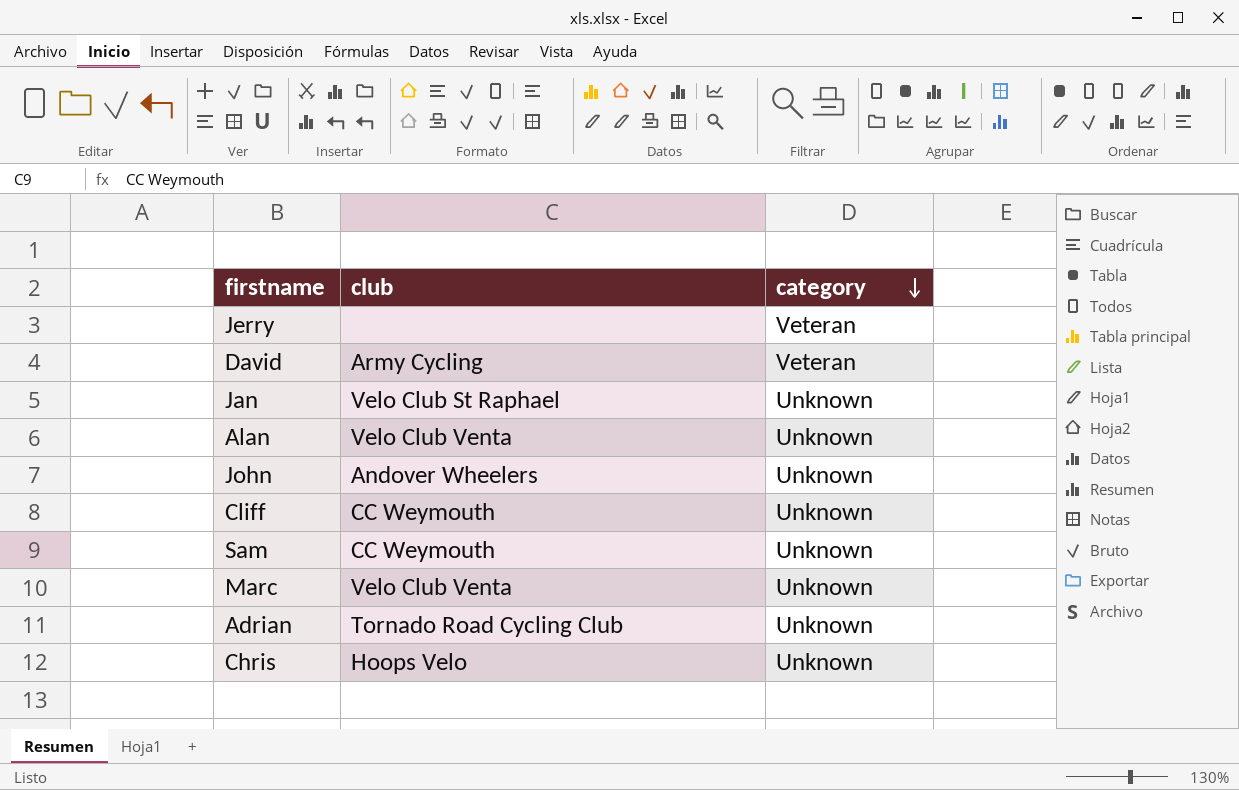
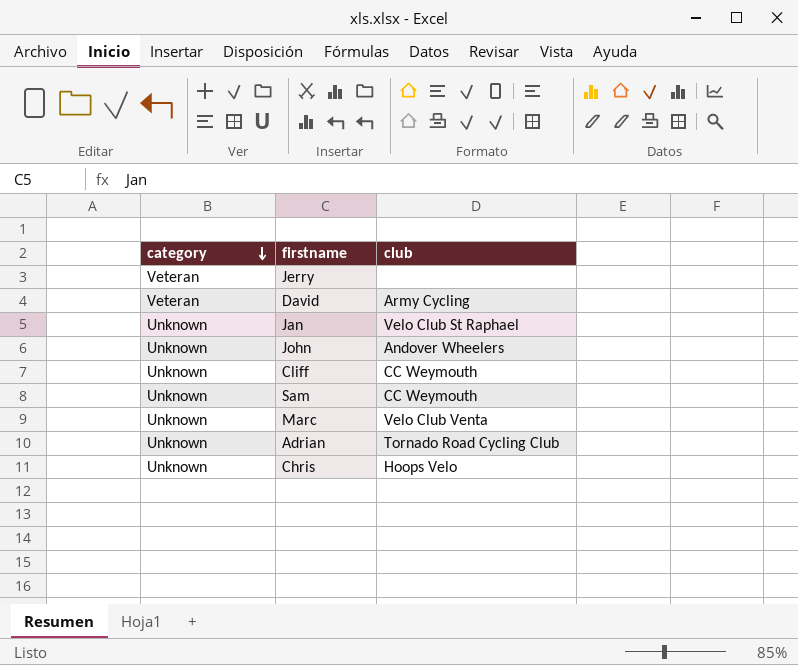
column category | position: 3 -> 1
row Alan: Velo Club Venta | Unknown -> none

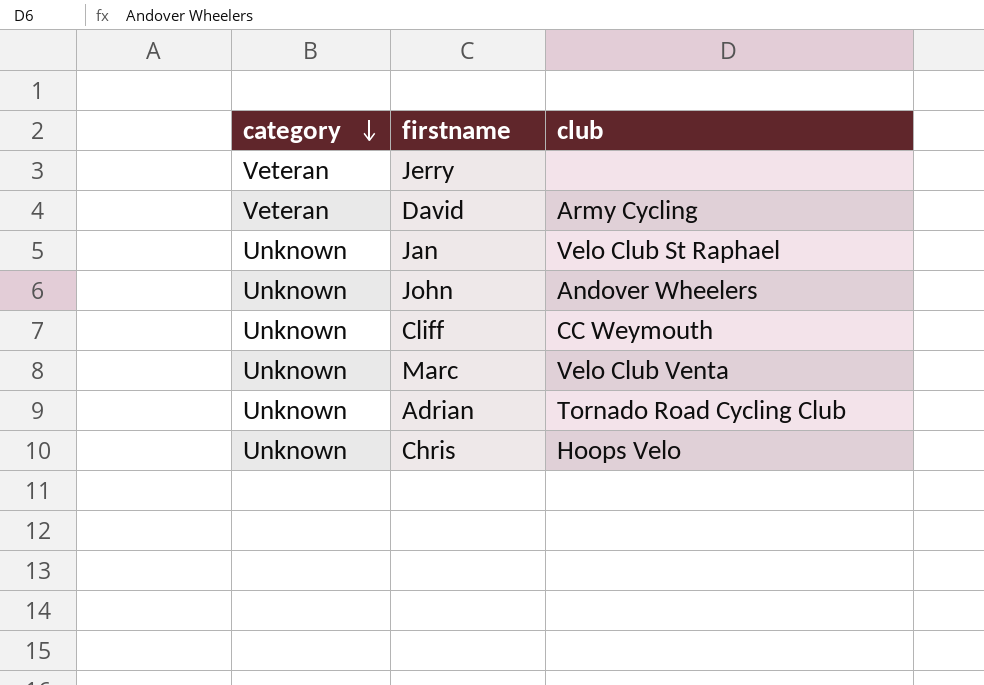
row Sam: Unknown | CC Weymouth -> none

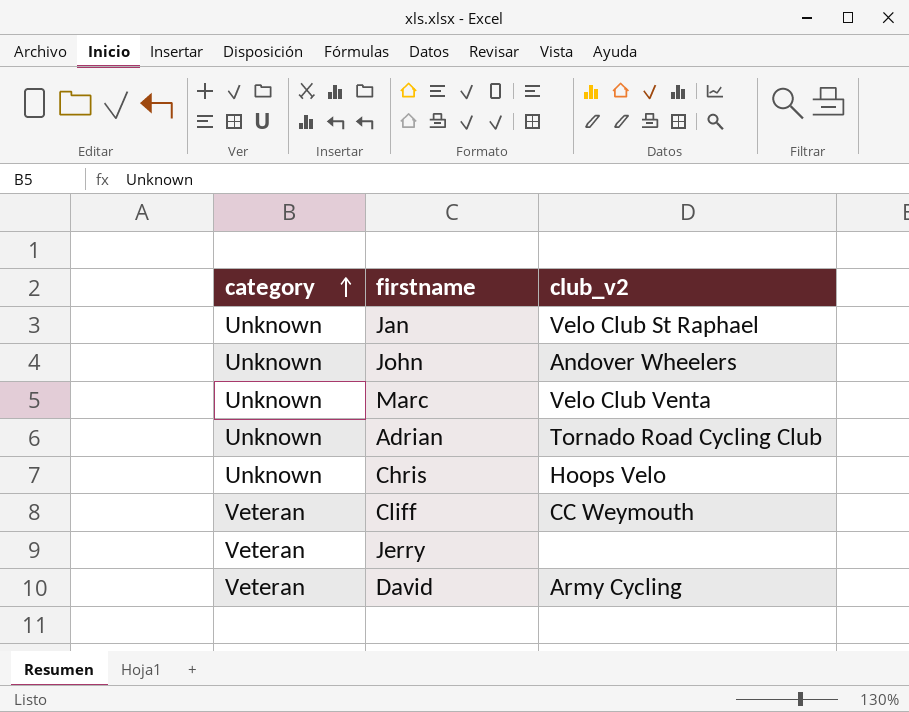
row order: category descending -> category ascending
column name: club -> club_v2
Cliff | category: Unknown -> Veteran

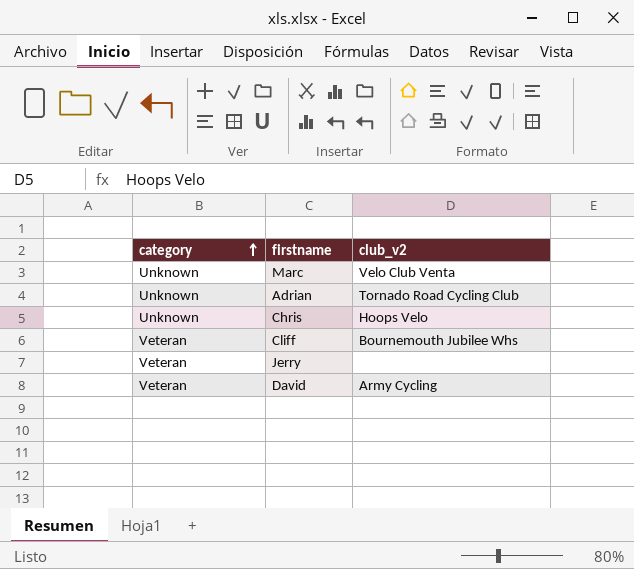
row Jan: Unknown | Velo Club St Raphael -> none
row John: Unknown | Andover Wheelers -> none
Cliff | club_v2: CC Weymouth -> Bournemouth Jubilee Whs

